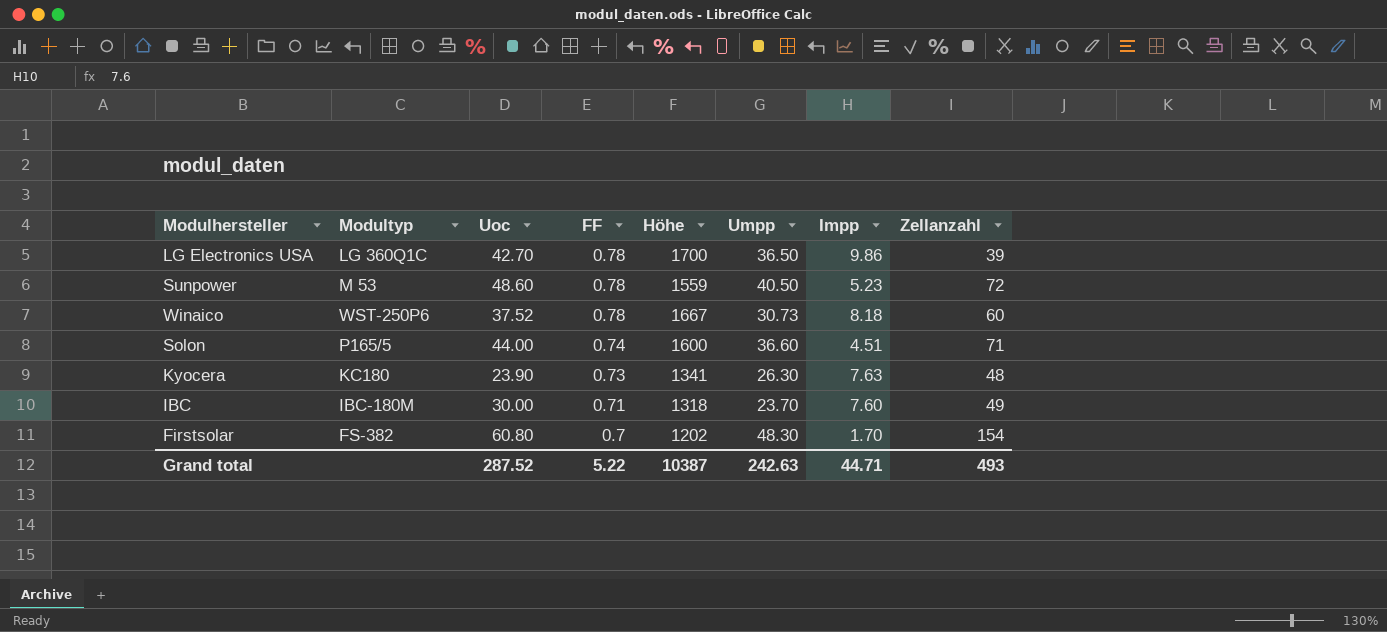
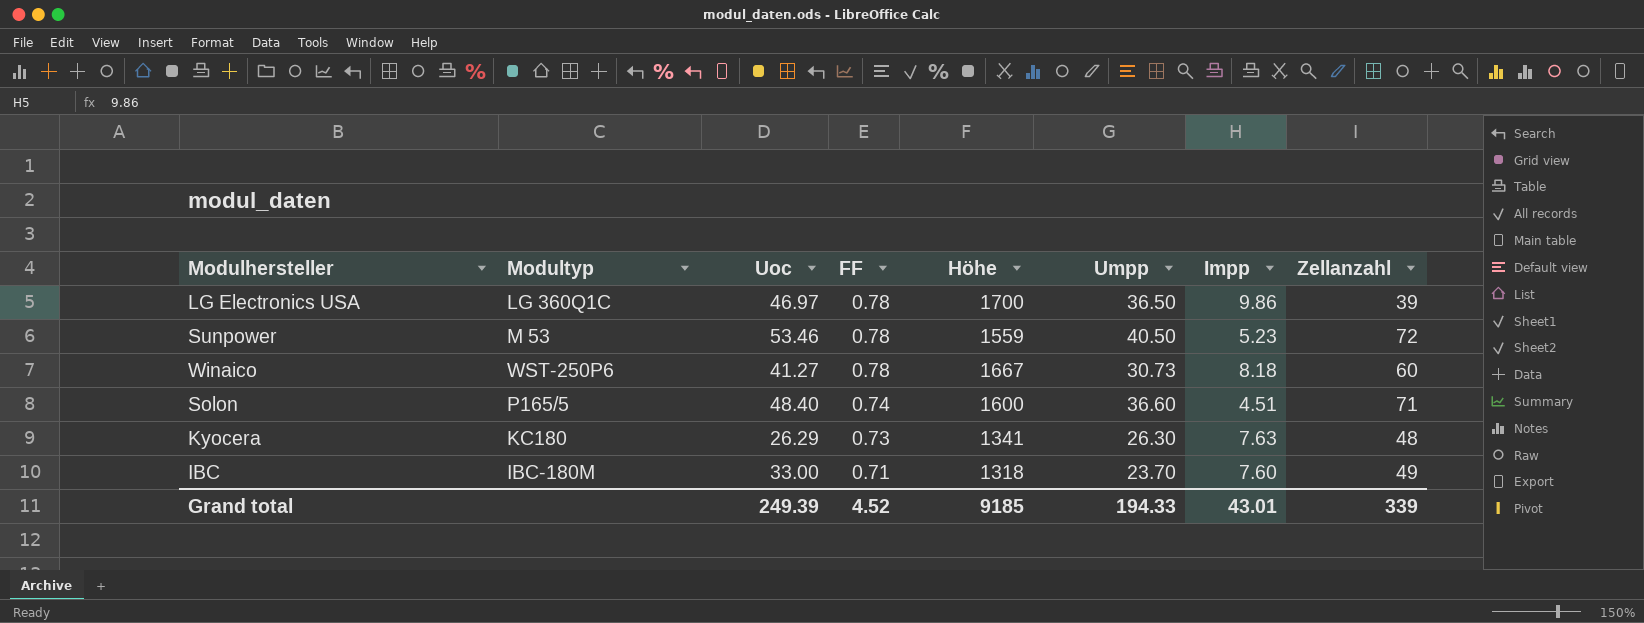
row Firstsolar: FS-382 | 60.80 | 0.7 | 1202 | 48.30 | 1.70 | 154 -> none
LG Electronics USA | Uoc: 42.70 -> 46.97
Sunpower | Uoc: 48.60 -> 53.46
Winaico | Uoc: 37.52 -> 41.27
Solon | Uoc: 44.00 -> 48.40
Kyocera | Uoc: 23.90 -> 26.29
IBC | Uoc: 30.00 -> 33.00
Grand total | Uoc: 287.52 -> 249.39
Grand total | FF: 5.22 -> 4.52
Grand total | Höhe: 10387 -> 9185
Grand total | Umpp: 242.63 -> 194.33
Grand total | Impp: 44.71 -> 43.01
Grand total | Zellanzahl: 493 -> 339

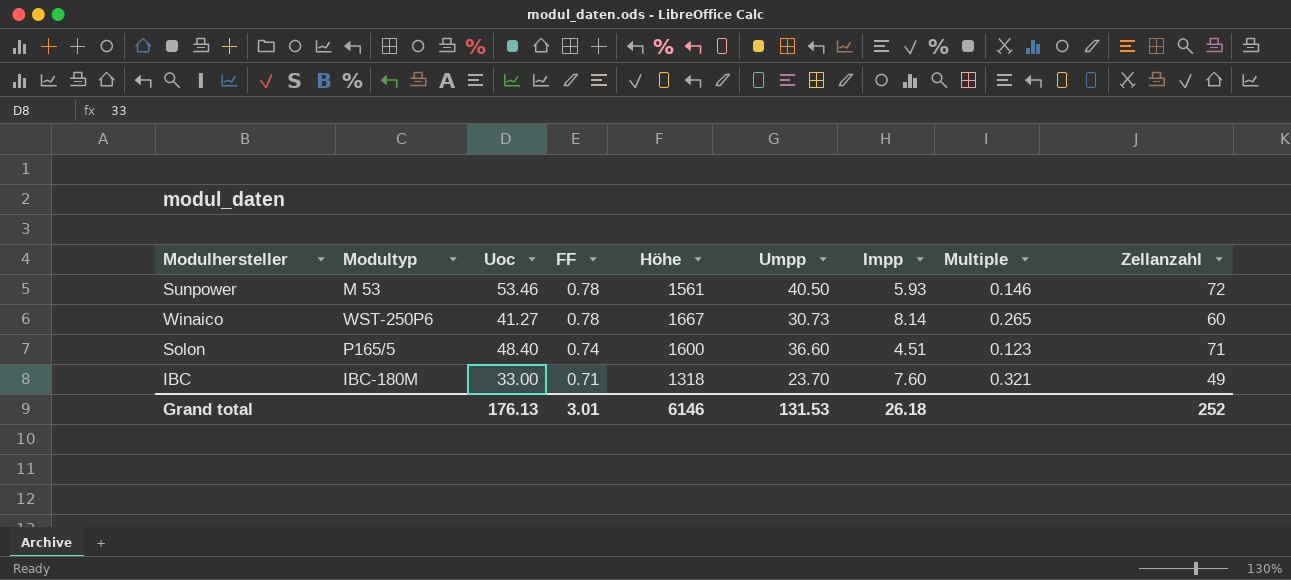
column Multiple | formula: none -> [Impp] / [Umpp]
row LG Electronics USA: LG 360Q1C | 46.97 | 0.78 | 1700 | 36.50 | 9.86 | 39 -> none
row Kyocera: KC180 | 26.29 | 0.73 | 1341 | 26.30 | 7.63 | 48 -> none
Sunpower | Höhe: 1559 -> 1561
Sunpower | Impp: 5.23 -> 5.93
Winaico | Impp: 8.18 -> 8.14
Grand total | Uoc: 249.39 -> 176.13
Grand total | FF: 4.52 -> 3.01
Grand total | Höhe: 9185 -> 6146
Grand total | Umpp: 194.33 -> 131.53
Grand total | Impp: 43.01 -> 26.18
Grand total | Zellanzahl: 339 -> 252

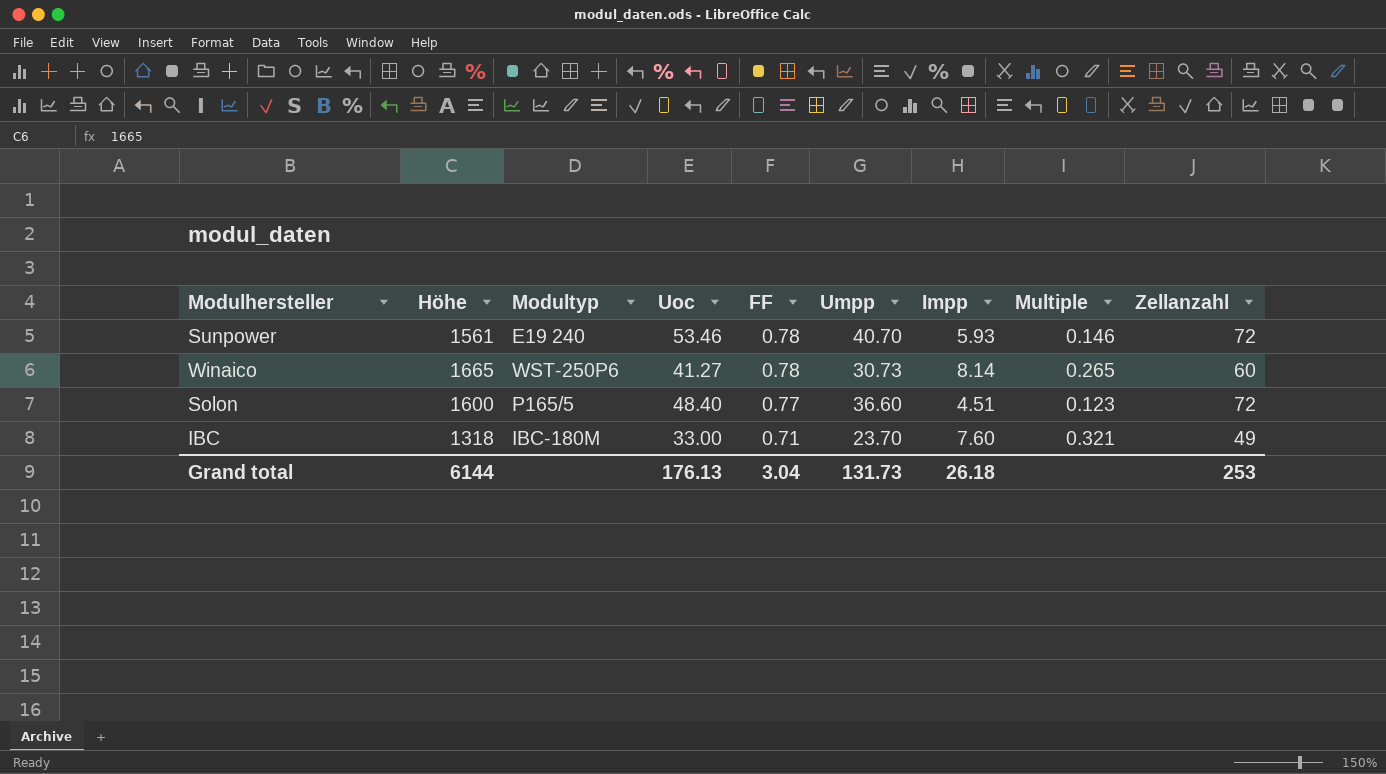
column Höhe | position: 5 -> 2
Sunpower | Modultyp: M 53 -> E19 240
Sunpower | Umpp: 40.50 -> 40.70
Winaico | Höhe: 1667 -> 1665
Solon | FF: 0.74 -> 0.77
Solon | Zellanzahl: 71 -> 72
Grand total | Höhe: 6146 -> 6144
Grand total | FF: 3.01 -> 3.04
Grand total | Umpp: 131.53 -> 131.73
Grand total | Zellanzahl: 252 -> 253

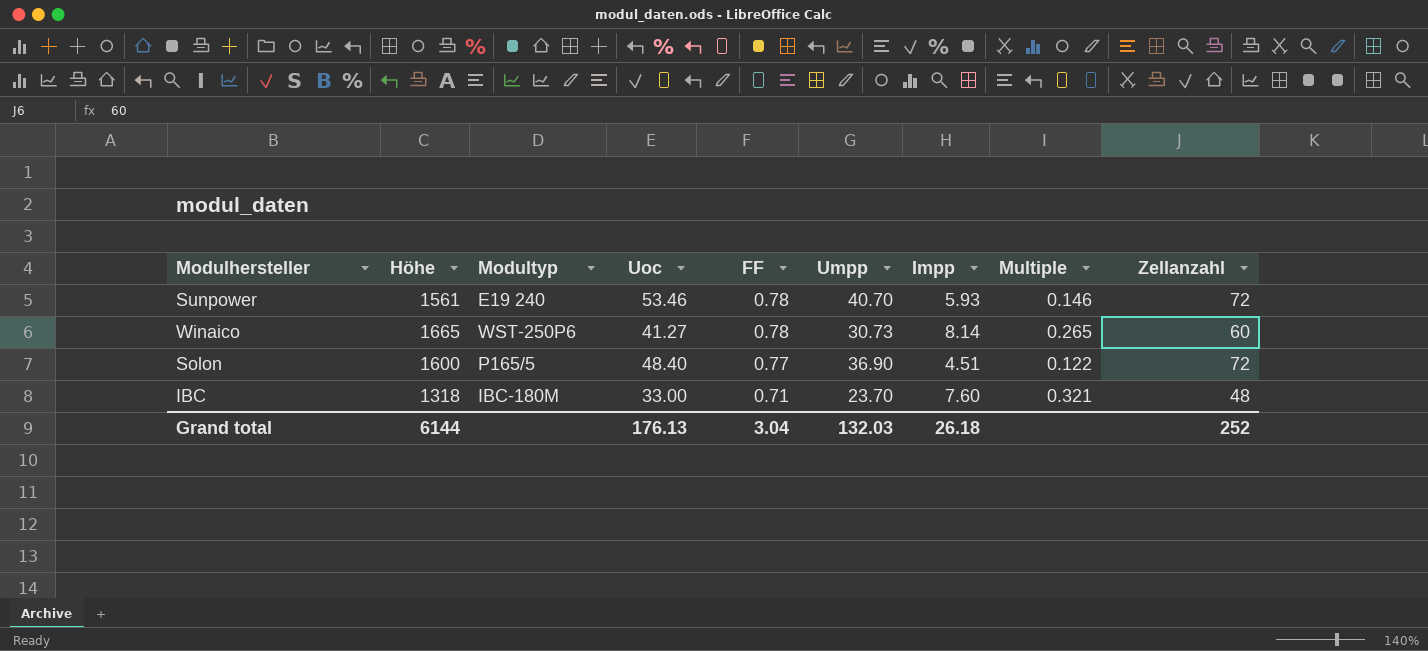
Solon | Umpp: 36.60 -> 36.90
Solon | Multiple: 0.123 -> 0.122
IBC | Zellanzahl: 49 -> 48
Grand total | Umpp: 131.73 -> 132.03
Grand total | Zellanzahl: 253 -> 252

